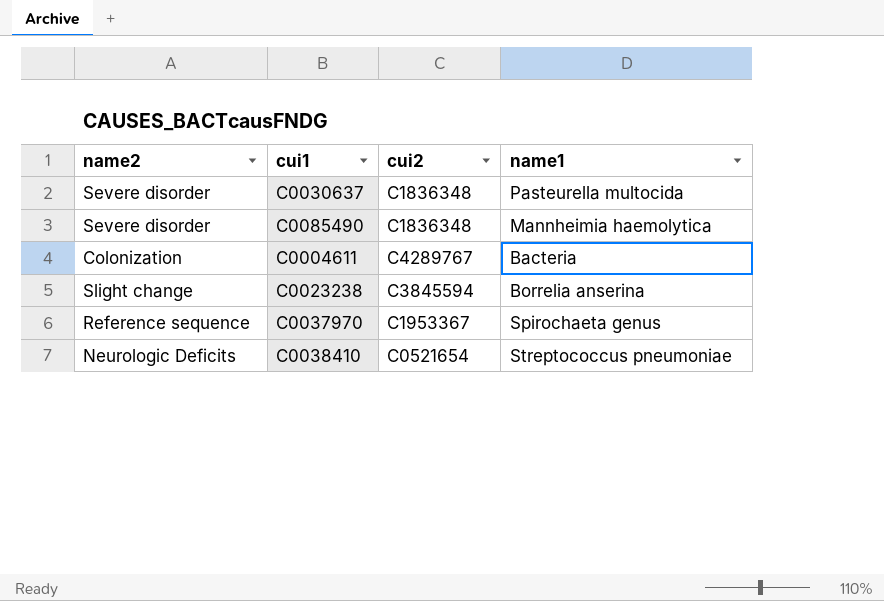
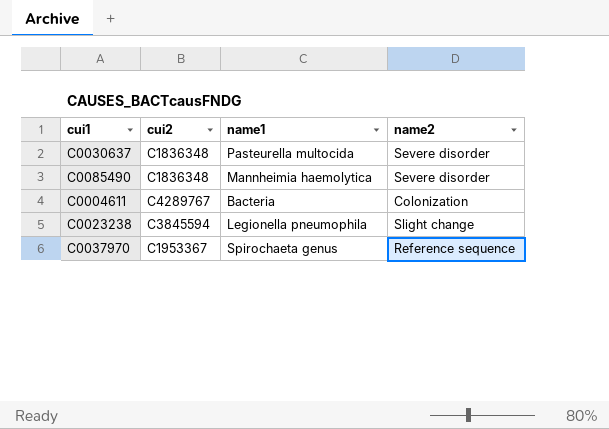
column name2 | position: 1 -> 4
row C0038410: Neurologic Deficits | C0521654 | Streptococcus pneumoniae -> none
C0023238 | name1: Borrelia anserina -> Legionella pneumophila

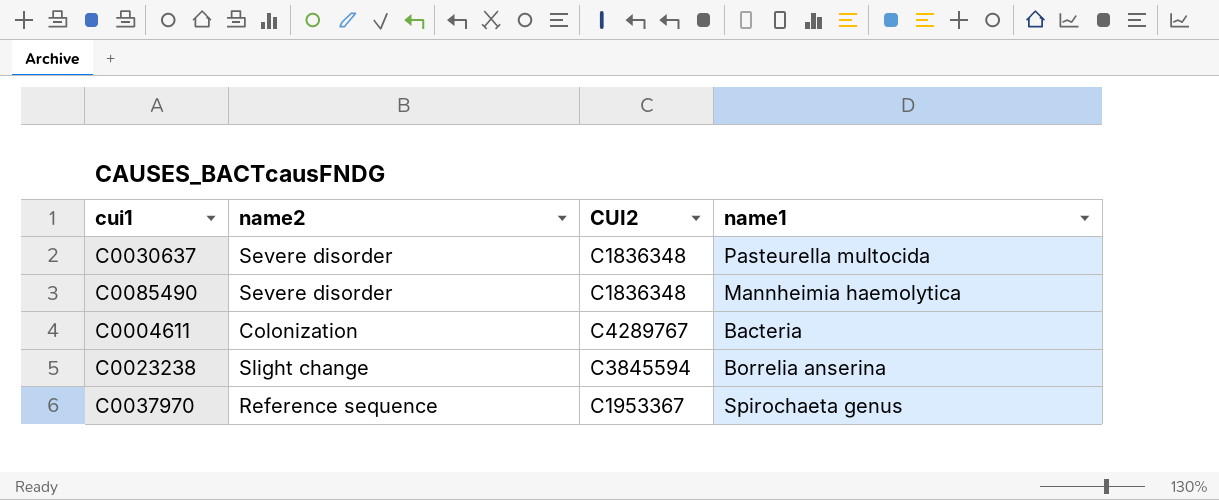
column name2 | position: 4 -> 2
column name: cui2 -> CUI2
C0023238 | name1: Legionella pneumophila -> Borrelia anserina

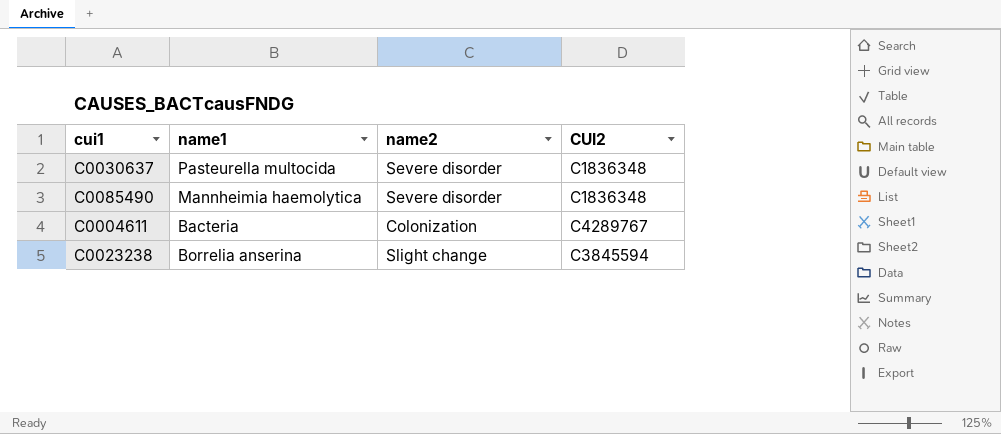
column name1 | position: 4 -> 2
row C0037970: Reference sequence | C1953367 | Spirochaeta genus -> none

